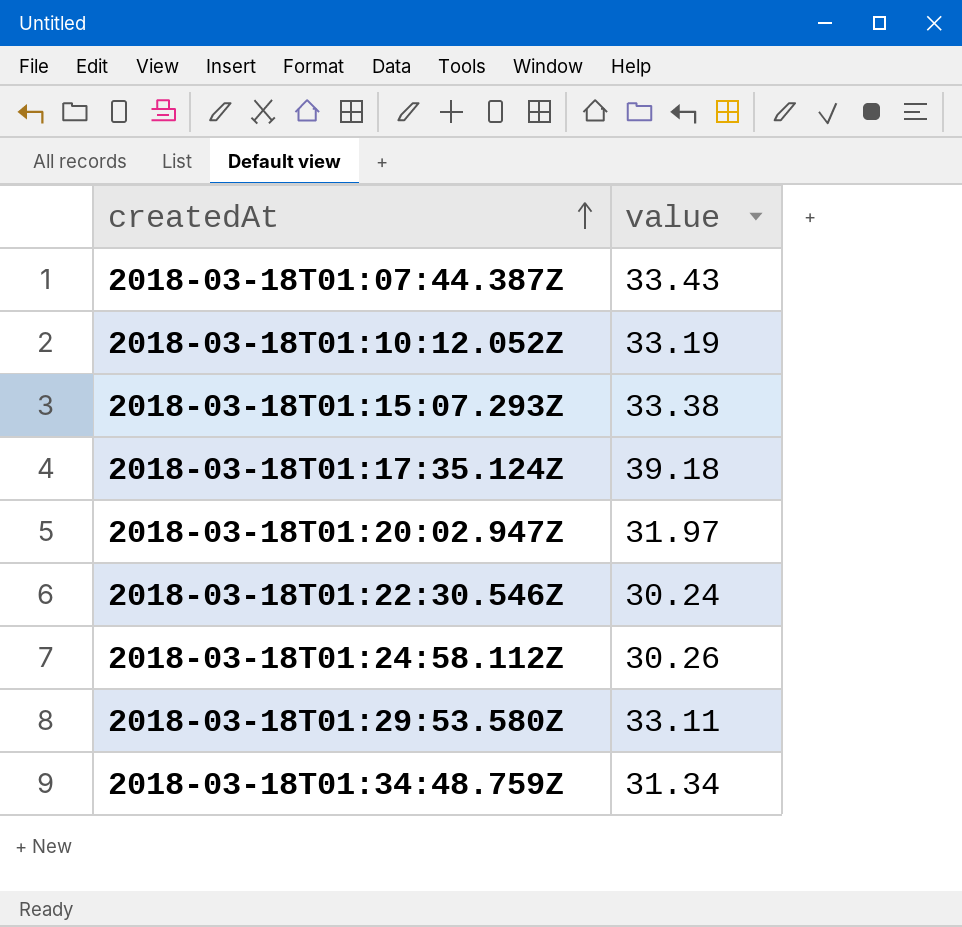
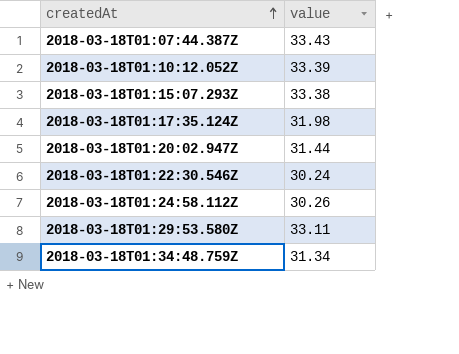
2018-03-18T01:10:12.052Z | value: 33.19 -> 33.39
2018-03-18T01:17:35.124Z | value: 39.18 -> 31.98
2018-03-18T01:20:02.947Z | value: 31.97 -> 31.44

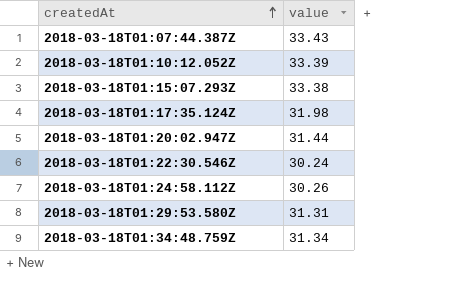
2018-03-18T01:29:53.580Z | value: 33.11 -> 31.31

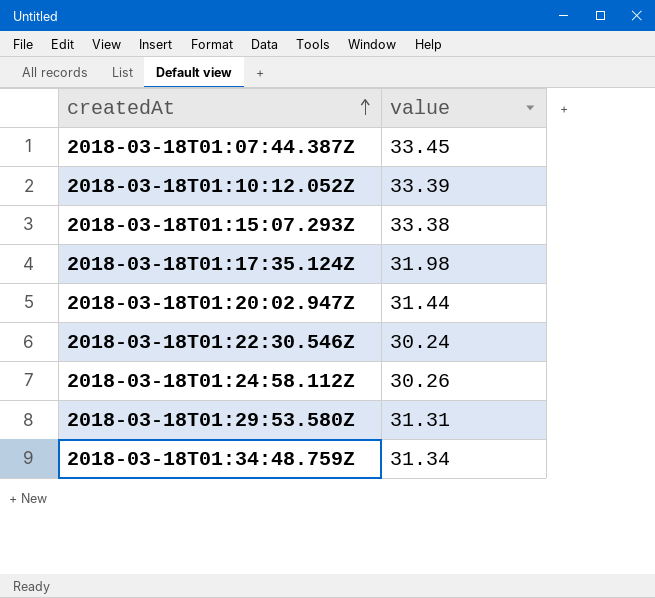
2018-03-18T01:07:44.387Z | value: 33.43 -> 33.45

